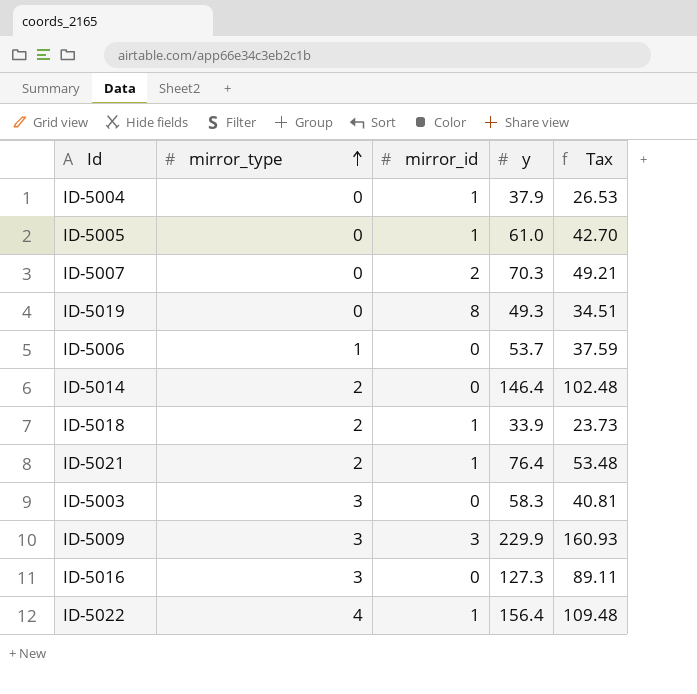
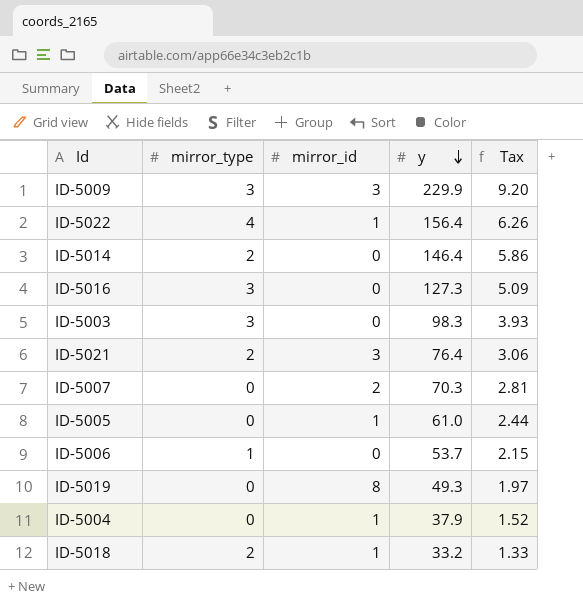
row order: mirror_type ascending -> y descending
column Tax | formula: [y] * 0.7 -> [y] * 0.04
ID-5003 | y: 58.3 -> 98.3
ID-5021 | mirror_id: 1 -> 3
ID-5018 | y: 33.9 -> 33.2

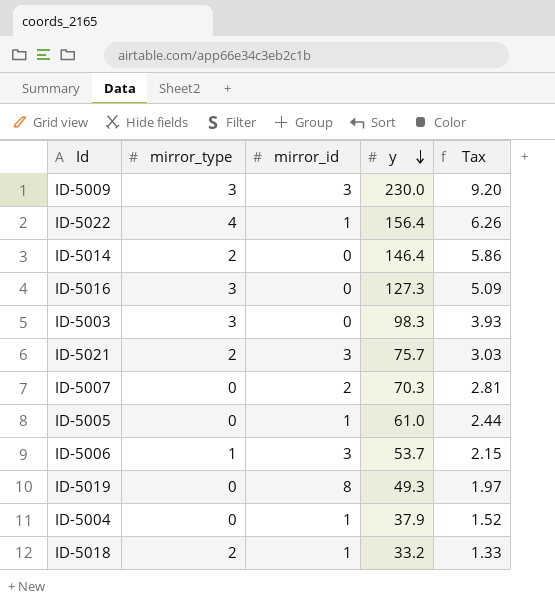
ID-5009 | y: 229.9 -> 230.0
ID-5021 | y: 76.4 -> 75.7
ID-5021 | Tax: 3.06 -> 3.03
ID-5006 | mirror_id: 0 -> 3

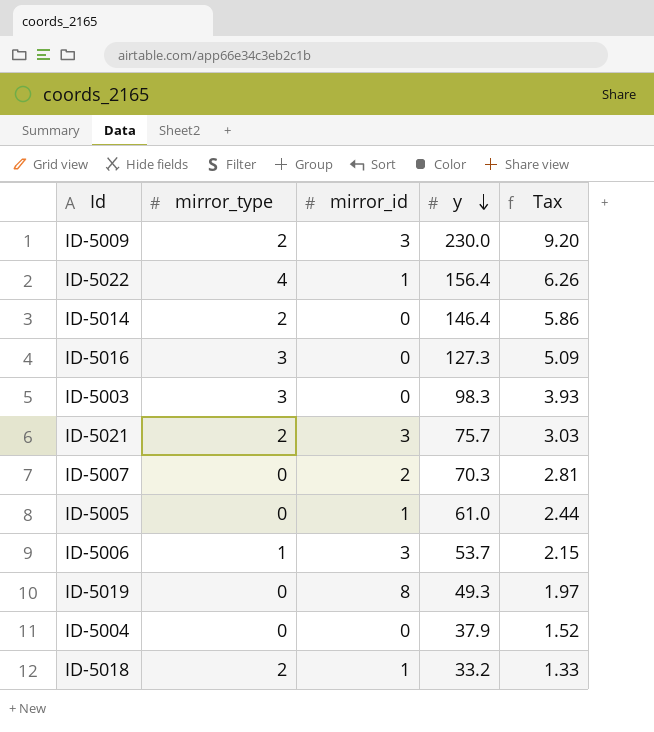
ID-5009 | mirror_type: 3 -> 2
ID-5004 | mirror_id: 1 -> 0

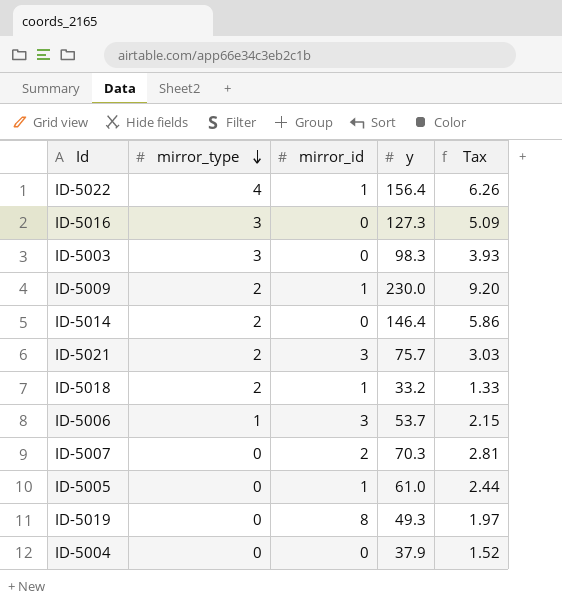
row order: y descending -> mirror_type descending
ID-5009 | mirror_id: 3 -> 1

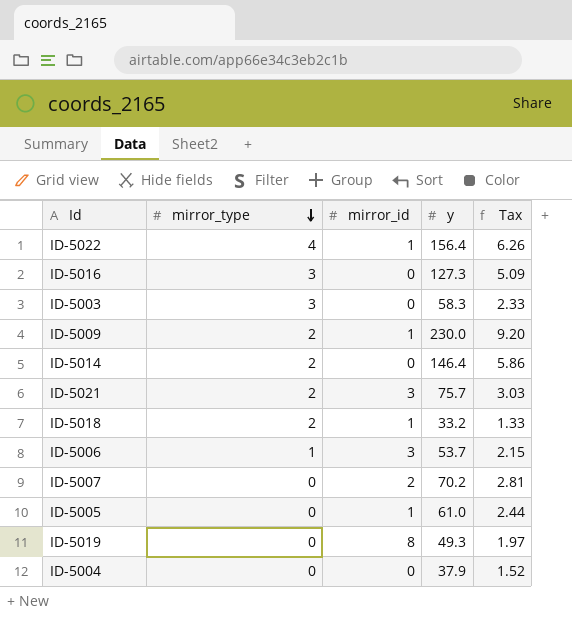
ID-5003 | y: 98.3 -> 58.3
ID-5003 | Tax: 3.93 -> 2.33
ID-5007 | y: 70.3 -> 70.2

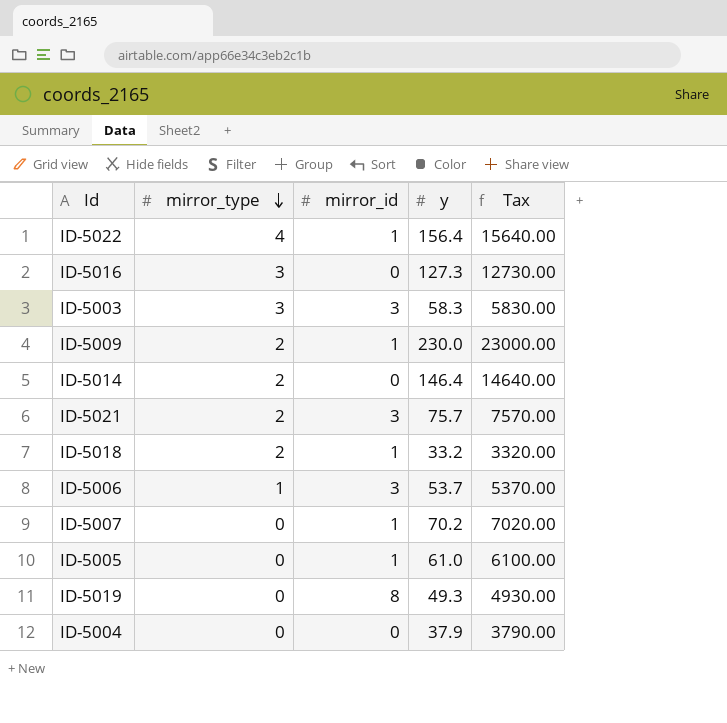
column Tax | formula: [y] * 0.04 -> [y] * 100
ID-5003 | mirror_id: 0 -> 3
ID-5007 | mirror_id: 2 -> 1

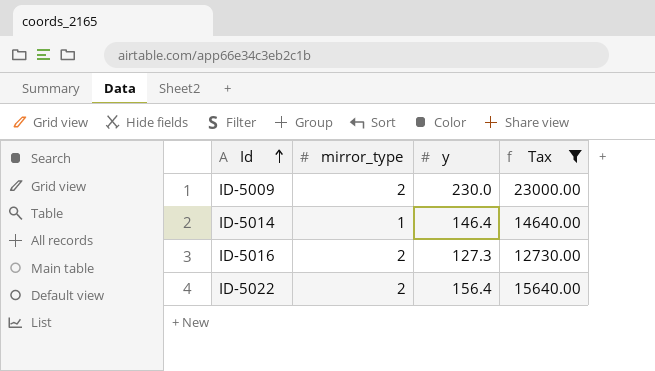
filter: none -> Tax >= 12730.00
row order: mirror_type descending -> Id ascending
column mirror_id | position: 3 -> none
ID-5014 | mirror_type: 2 -> 1
ID-5016 | mirror_type: 3 -> 2
ID-5022 | mirror_type: 4 -> 2

